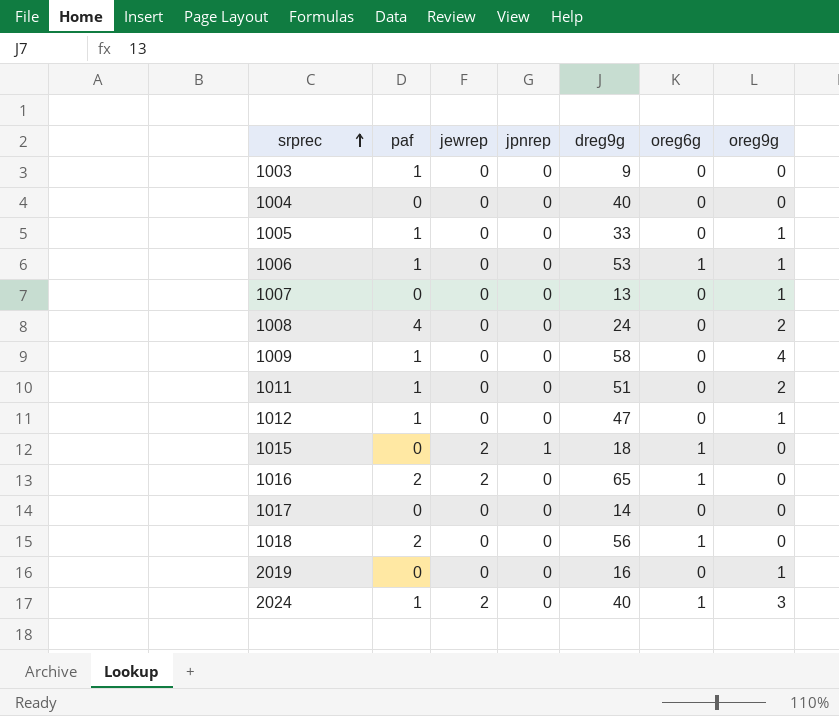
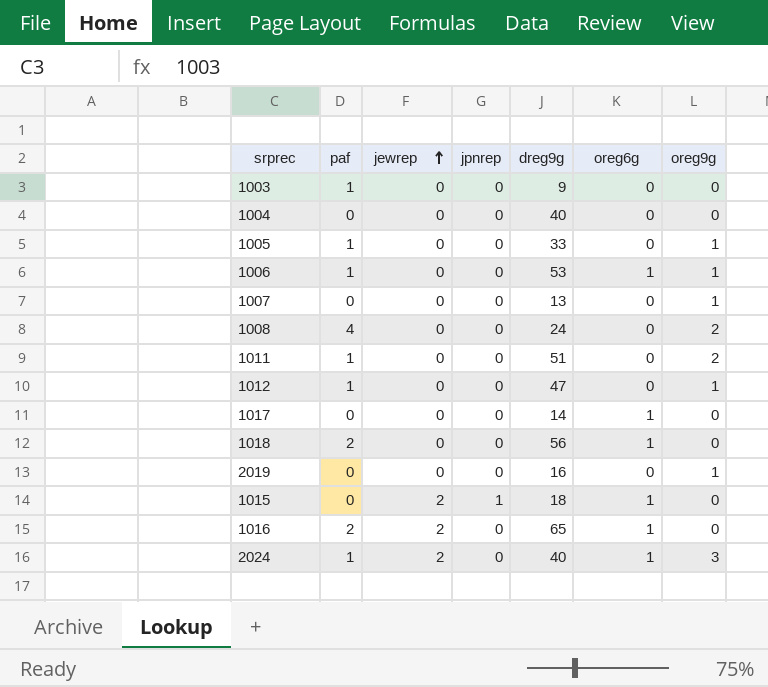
row order: srprec ascending -> jewrep ascending
row 1009: 1 | 0 | 0 | 58 | 0 | 4 -> none
1017 | oreg6g: 0 -> 1

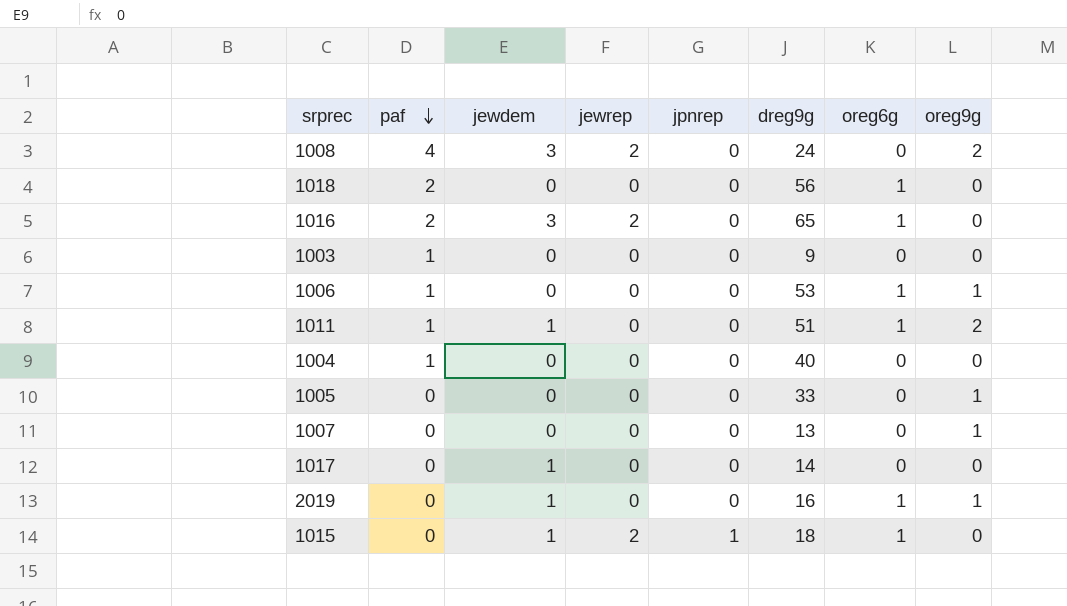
row order: jewrep ascending -> paf descending
column jewdem | position: none -> 3
row 1012: 1 | 0 | 0 | 47 | 0 | 1 -> none
row 2024: 1 | 2 | 0 | 40 | 1 | 3 -> none
1008 | jewrep: 0 -> 2
1011 | oreg6g: 0 -> 1
1004 | paf: 0 -> 1
1005 | paf: 1 -> 0
1017 | oreg6g: 1 -> 0
2019 | oreg6g: 0 -> 1

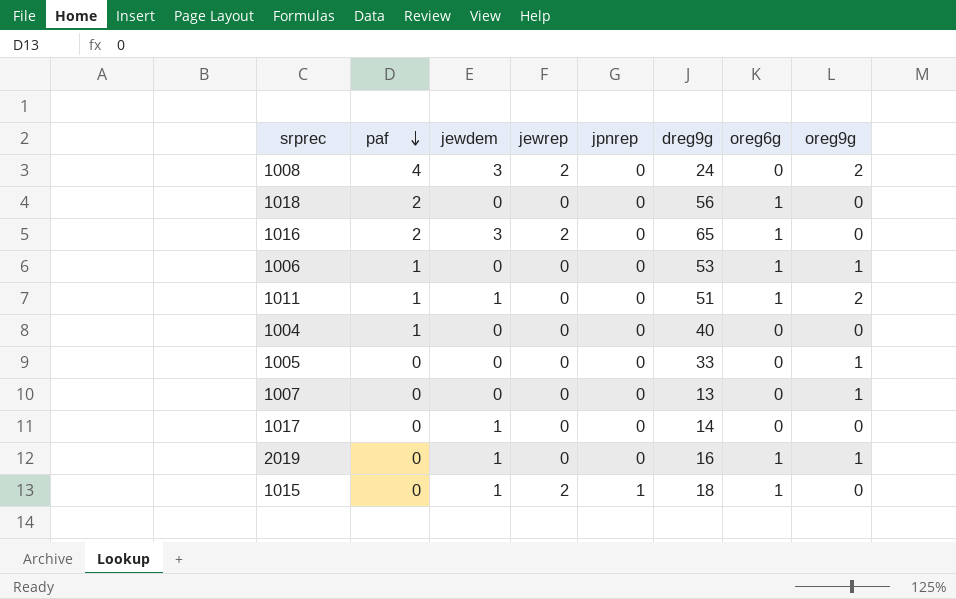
row 1003: 1 | 0 | 0 | 0 | 9 | 0 | 0 -> none

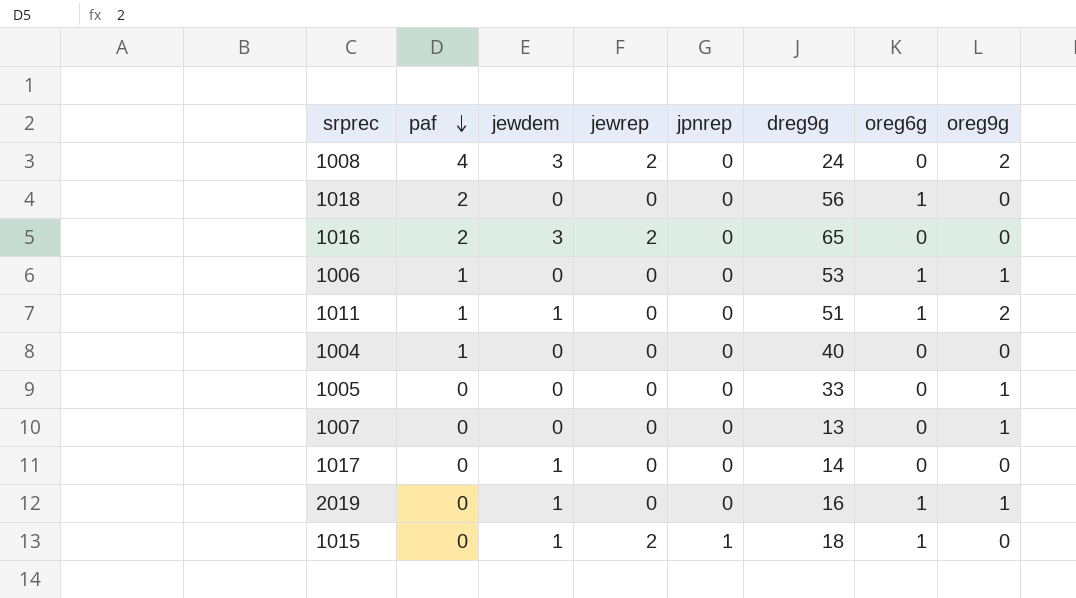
1016 | oreg6g: 1 -> 0

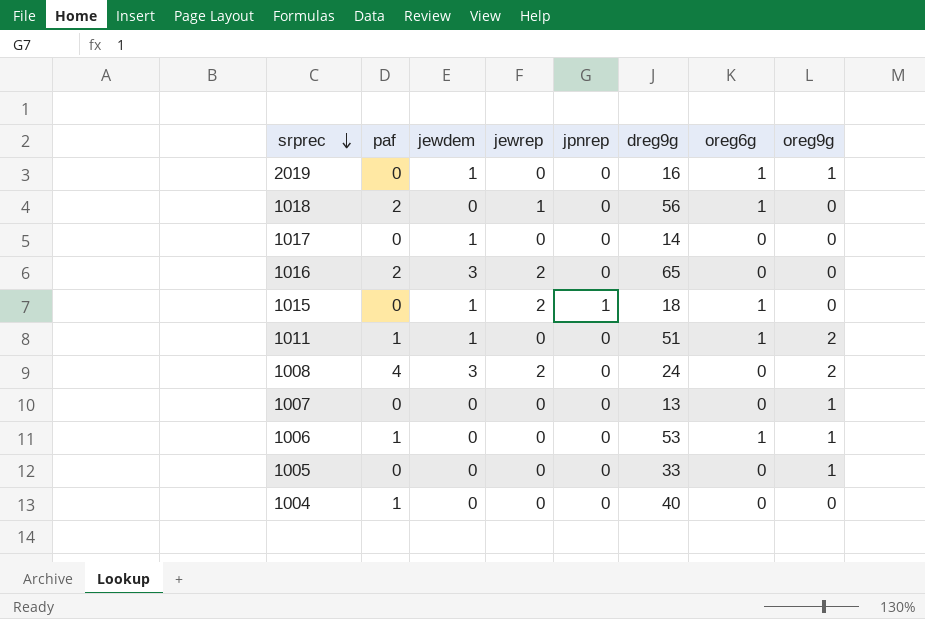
row order: paf descending -> srprec descending
1018 | jewrep: 0 -> 1

